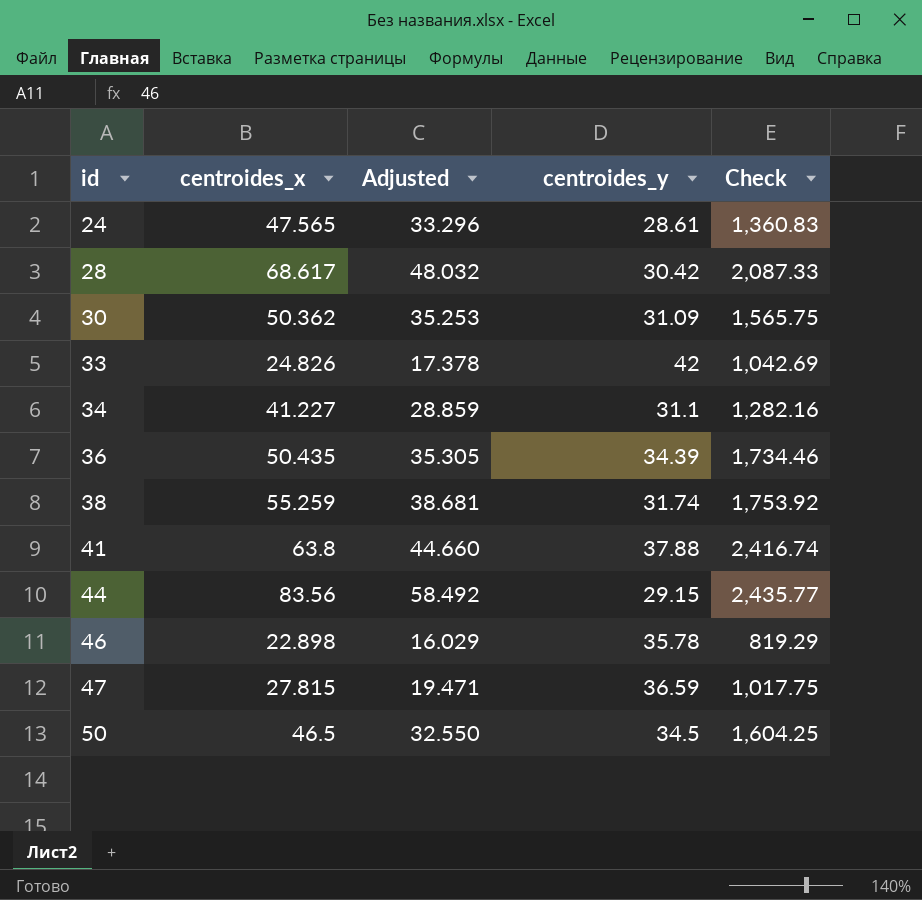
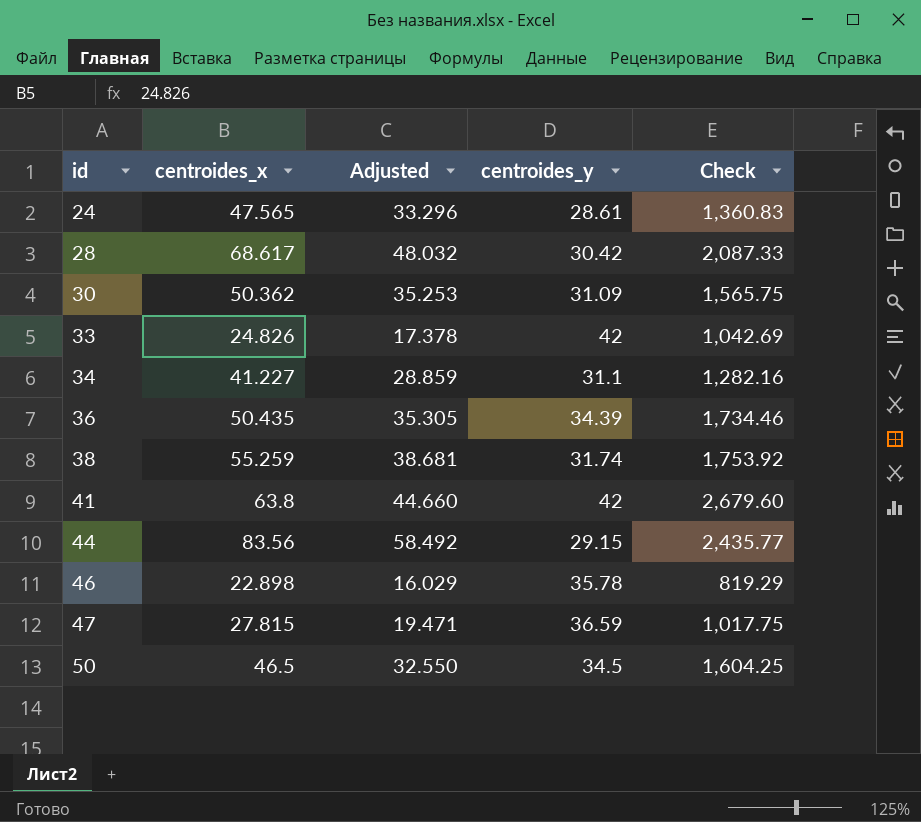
41 | centroides_y: 37.88 -> 42
41 | Check: 2,416.74 -> 2,679.60

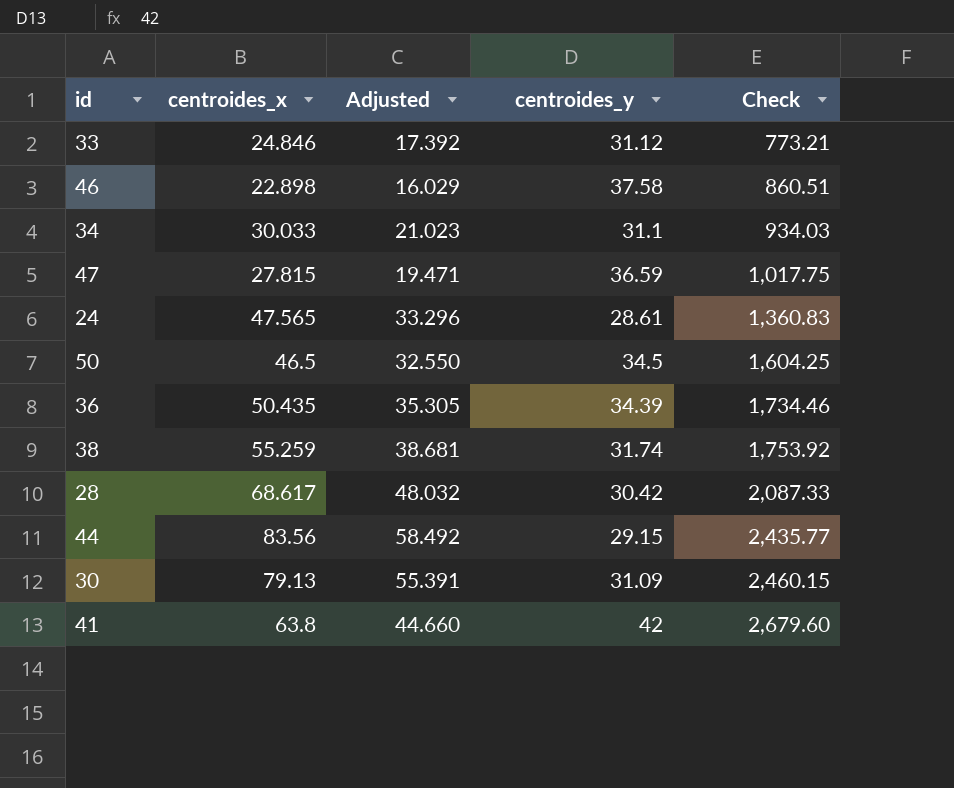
row order: id ascending -> Check ascending
33 | centroides_x: 24.826 -> 24.846
33 | Adjusted: 17.378 -> 17.392
33 | centroides_y: 42 -> 31.12
33 | Check: 1,042.69 -> 773.21
46 | centroides_y: 35.78 -> 37.58
46 | Check: 819.29 -> 860.51
34 | centroides_x: 41.227 -> 30.033
34 | Adjusted: 28.859 -> 21.023
34 | Check: 1,282.16 -> 934.03
30 | centroides_x: 50.362 -> 79.13
30 | Adjusted: 35.253 -> 55.391
30 | Check: 1,565.75 -> 2,460.15

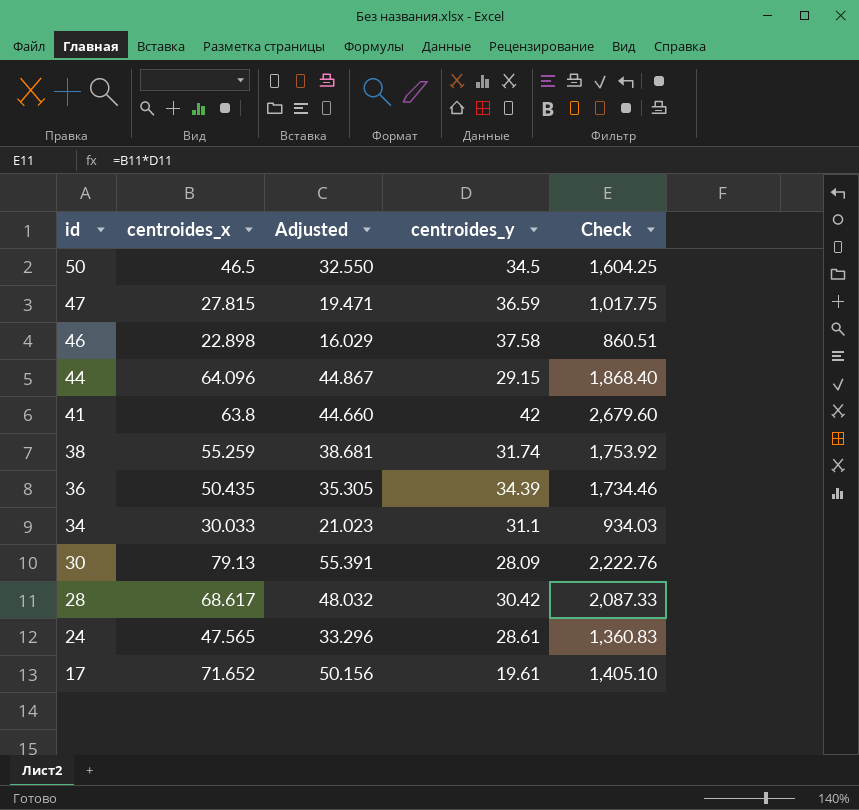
row order: Check ascending -> id descending
row 33: 24.846 | 17.392 | 31.12 | 773.21 -> none
44 | centroides_x: 83.56 -> 64.096
44 | Adjusted: 58.492 -> 44.867
44 | Check: 2,435.77 -> 1,868.40
30 | centroides_y: 31.09 -> 28.09
30 | Check: 2,460.15 -> 2,222.76
row 17: none -> 71.652 | 50.156 | 19.61 | 1,405.10

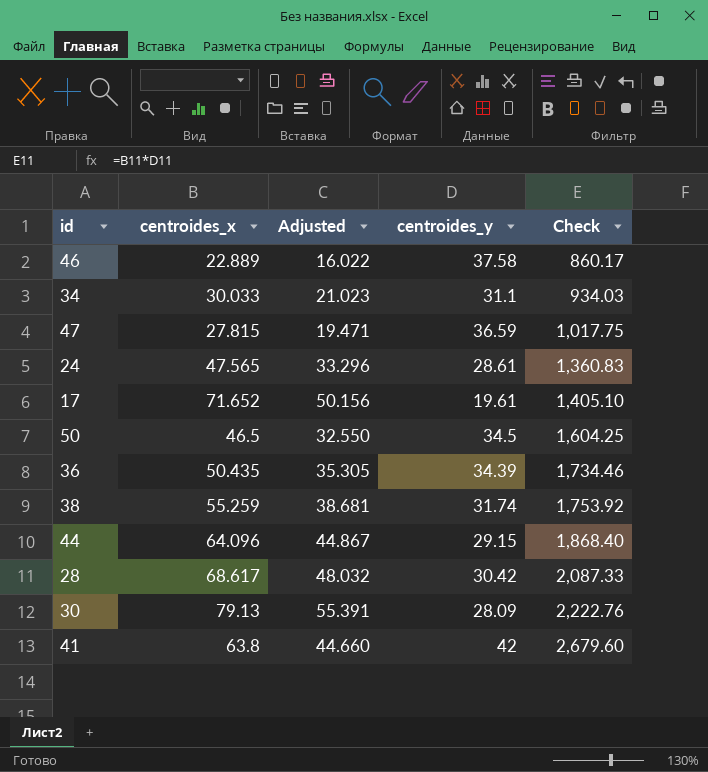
row order: id descending -> Check ascending
46 | centroides_x: 22.898 -> 22.889
46 | Adjusted: 16.029 -> 16.022
46 | Check: 860.51 -> 860.17

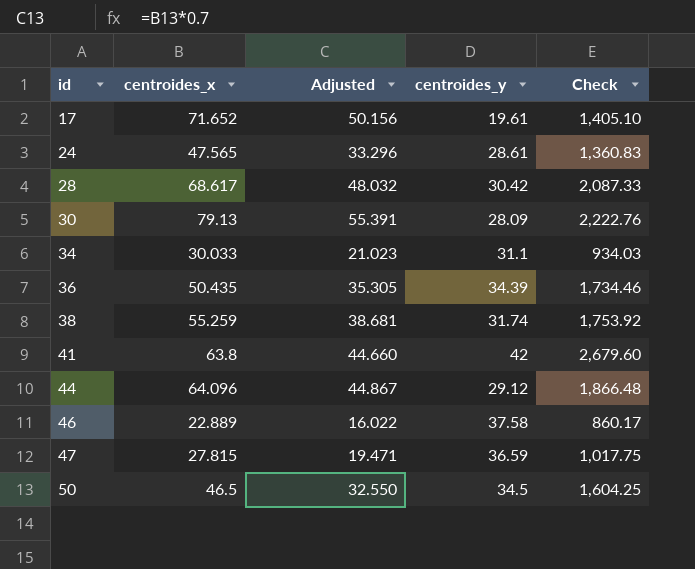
row order: Check ascending -> id ascending
44 | centroides_y: 29.15 -> 29.12
44 | Check: 1,868.40 -> 1,866.48

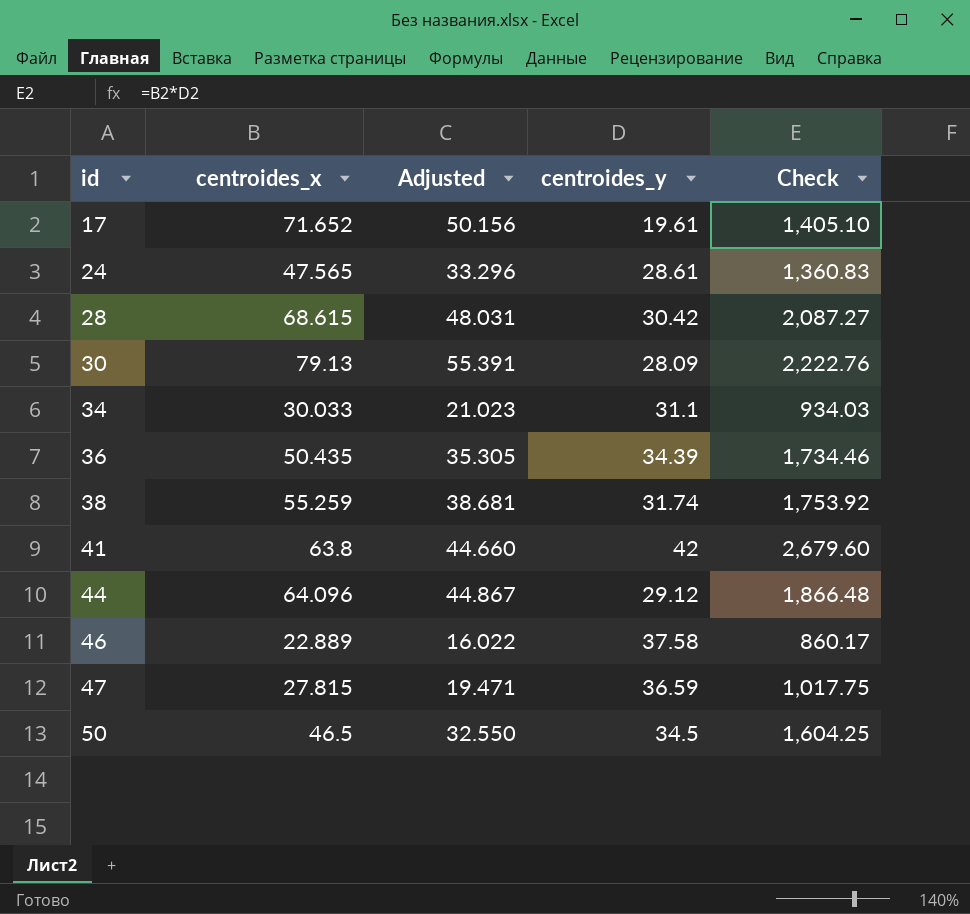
28 | centroides_x: 68.617 -> 68.615
28 | Adjusted: 48.032 -> 48.031
28 | Check: 2,087.33 -> 2,087.27

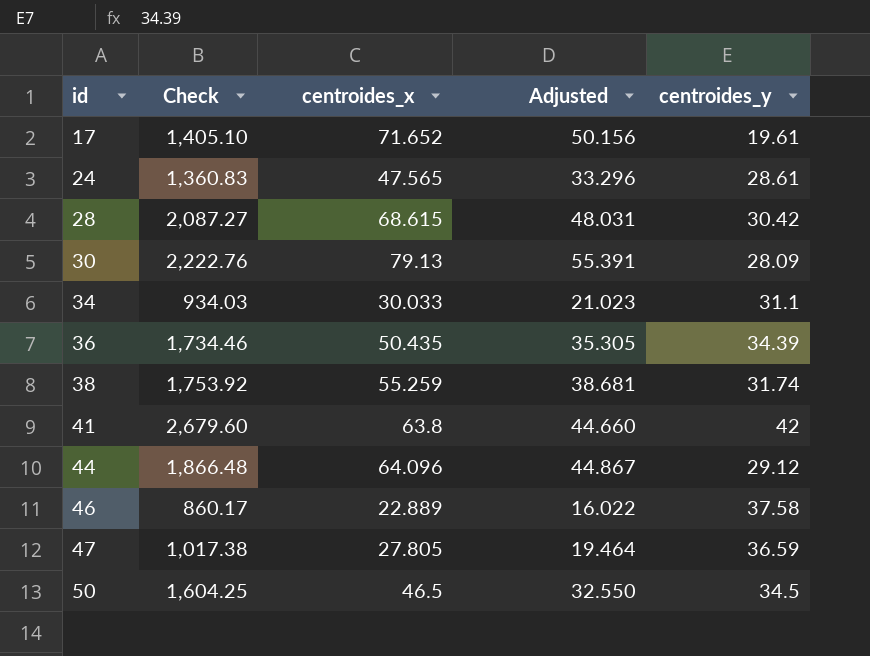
column Check | position: 5 -> 2
47 | Check: 1,017.75 -> 1,017.38
47 | centroides_x: 27.815 -> 27.805
47 | Adjusted: 19.471 -> 19.464

